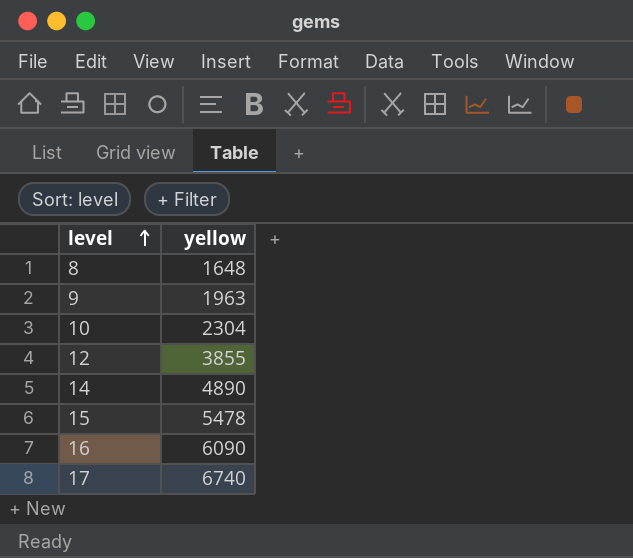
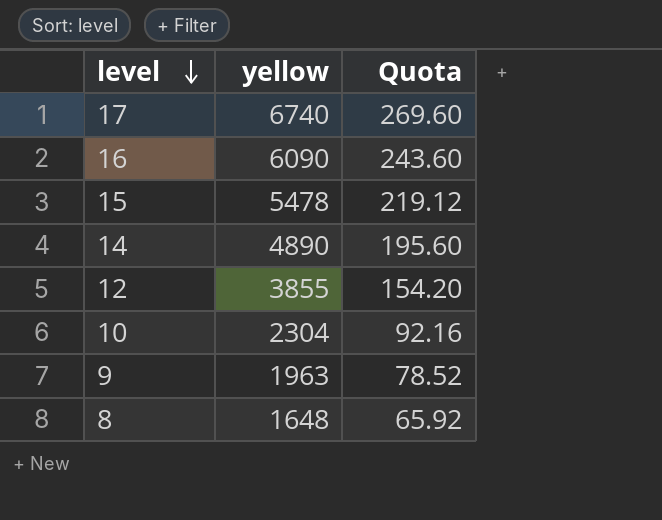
row order: level ascending -> level descending
column Quota | formula: none -> [yellow] * 0.04

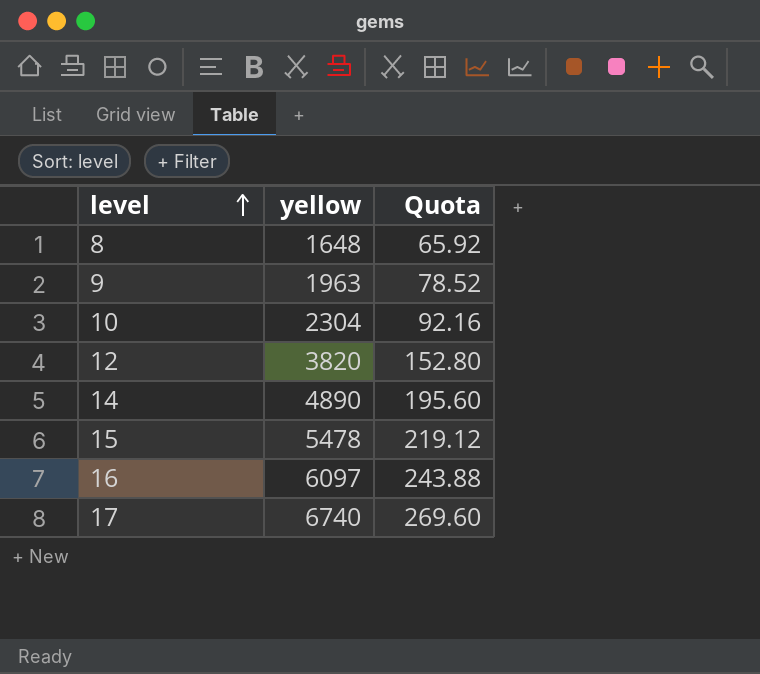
row order: level descending -> level ascending
12 | yellow: 3855 -> 3820
12 | Quota: 154.20 -> 152.80
16 | yellow: 6090 -> 6097
16 | Quota: 243.60 -> 243.88

